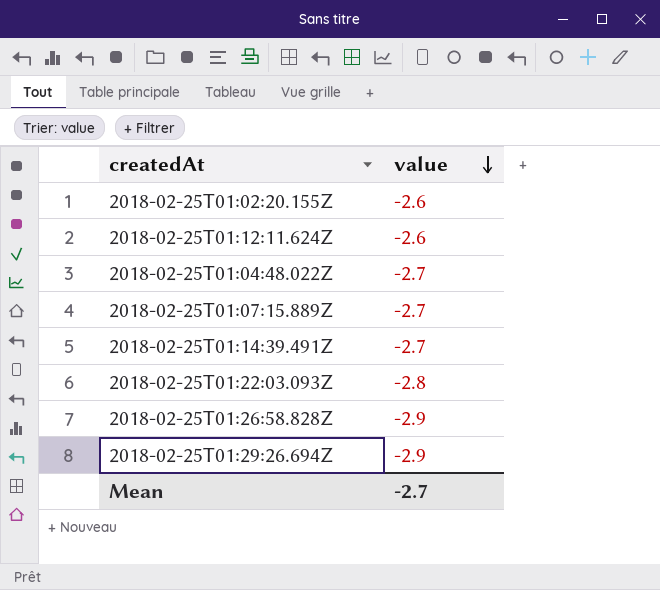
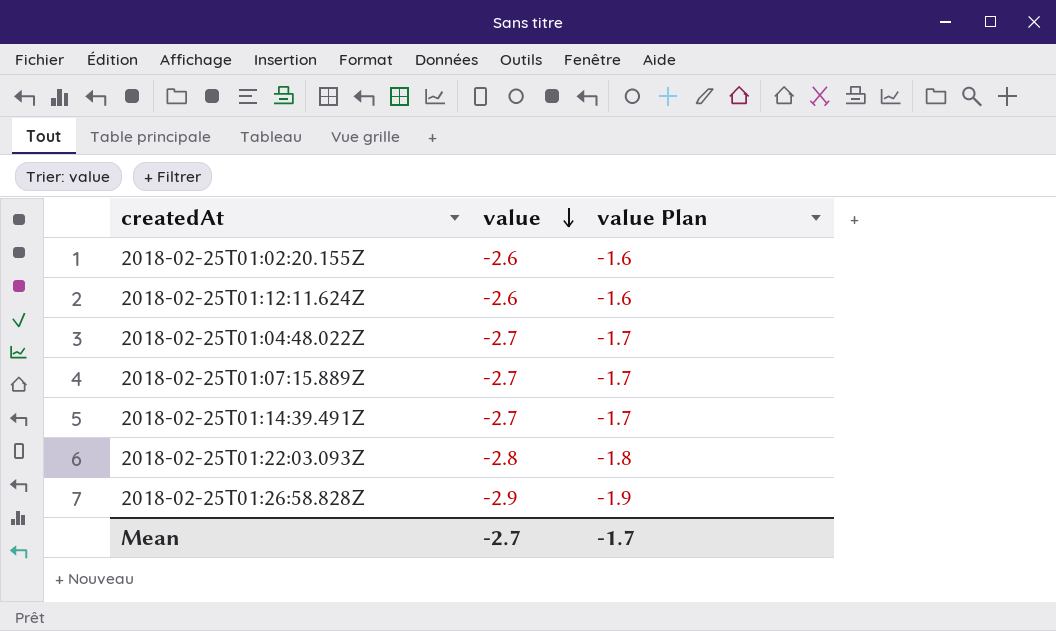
column value Plan | formula: none -> [value] + 1
row 2018-02-25T01:29:26.694Z: -2.9 -> none

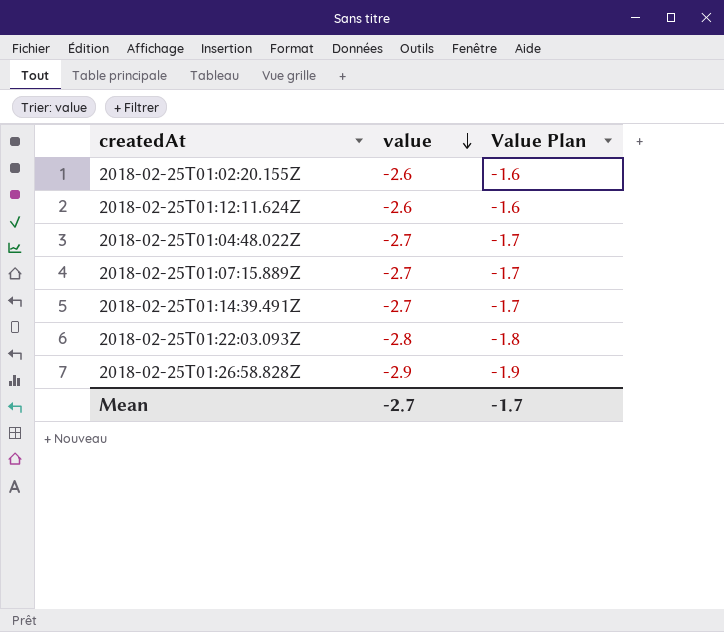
column name: value Plan -> Value Plan

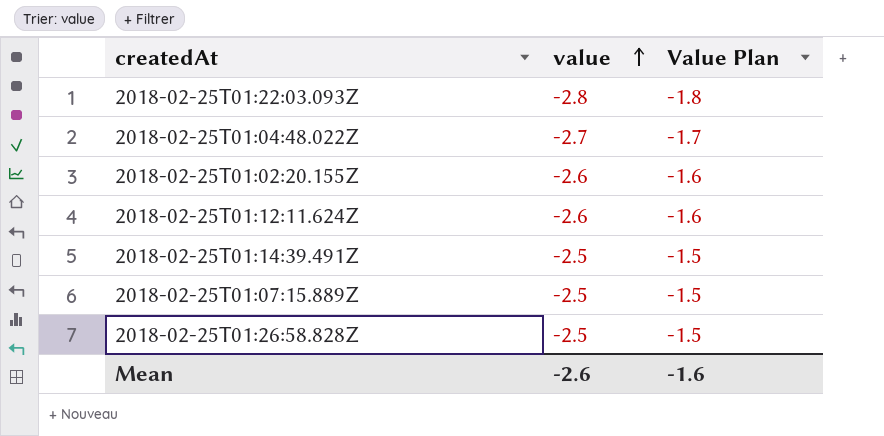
row order: value descending -> value ascending
2018-02-25T01:14:39.491Z | value: -2.7 -> -2.5
2018-02-25T01:14:39.491Z | Value Plan: -1.7 -> -1.5
2018-02-25T01:07:15.889Z | value: -2.7 -> -2.5
2018-02-25T01:07:15.889Z | Value Plan: -1.7 -> -1.5
2018-02-25T01:26:58.828Z | value: -2.9 -> -2.5
2018-02-25T01:26:58.828Z | Value Plan: -1.9 -> -1.5
Mean | value: -2.7 -> -2.6
Mean | Value Plan: -1.7 -> -1.6

